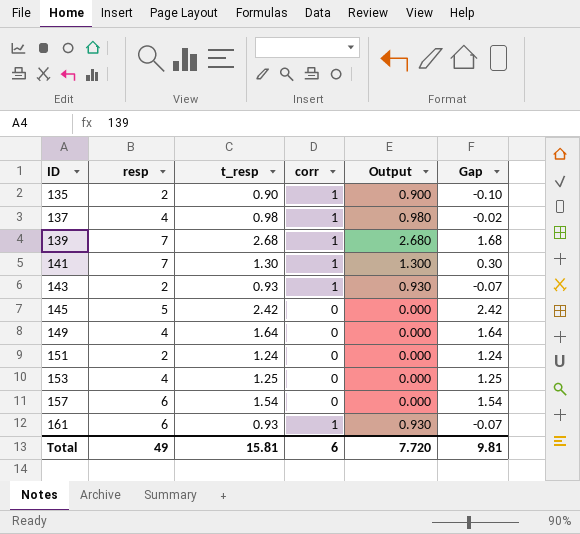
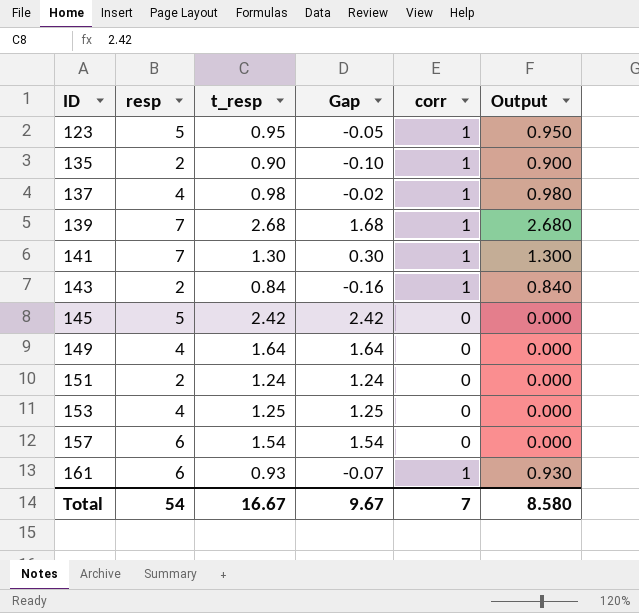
column Gap | position: 6 -> 4
row 123: none -> 5 | 0.95 | -0.05 | 1 | 0.950
143 | t_resp: 0.93 -> 0.84
143 | Gap: -0.07 -> -0.16
143 | Output: 0.930 -> 0.840
Total | resp: 49 -> 54
Total | t_resp: 15.81 -> 16.67
Total | Gap: 9.81 -> 9.67
Total | corr: 6 -> 7
Total | Output: 7.720 -> 8.580

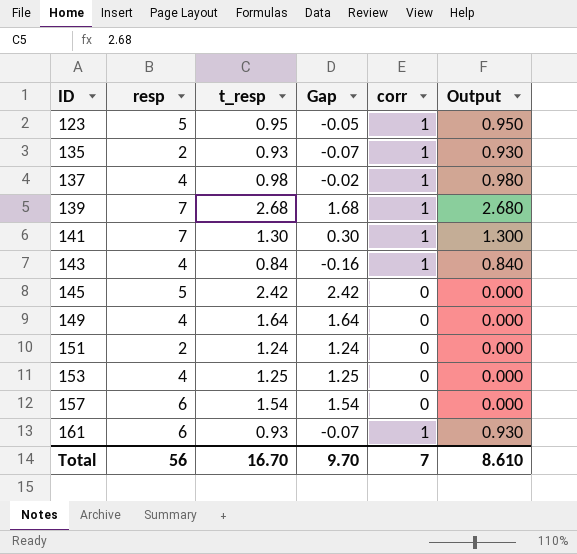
135 | t_resp: 0.90 -> 0.93
135 | Gap: -0.10 -> -0.07
135 | Output: 0.900 -> 0.930
143 | resp: 2 -> 4
Total | resp: 54 -> 56
Total | t_resp: 16.67 -> 16.70
Total | Gap: 9.67 -> 9.70
Total | Output: 8.580 -> 8.610

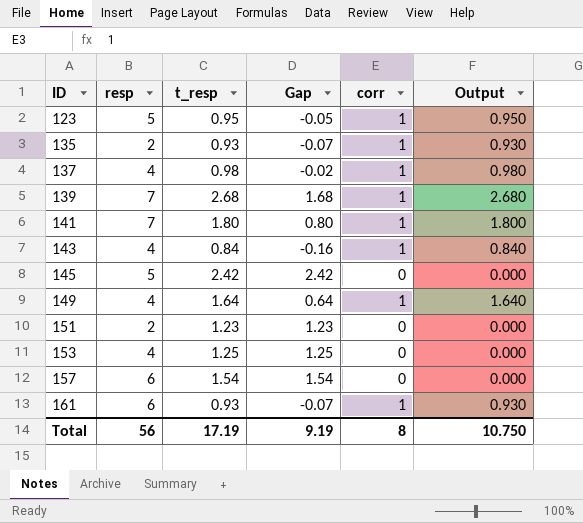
141 | t_resp: 1.30 -> 1.80
141 | Gap: 0.30 -> 0.80
141 | Output: 1.300 -> 1.800
149 | Gap: 1.64 -> 0.64
149 | corr: 0 -> 1
149 | Output: 0.000 -> 1.640
151 | t_resp: 1.24 -> 1.23
151 | Gap: 1.24 -> 1.23
Total | t_resp: 16.70 -> 17.19
Total | Gap: 9.70 -> 9.19
Total | corr: 7 -> 8
Total | Output: 8.610 -> 10.750

